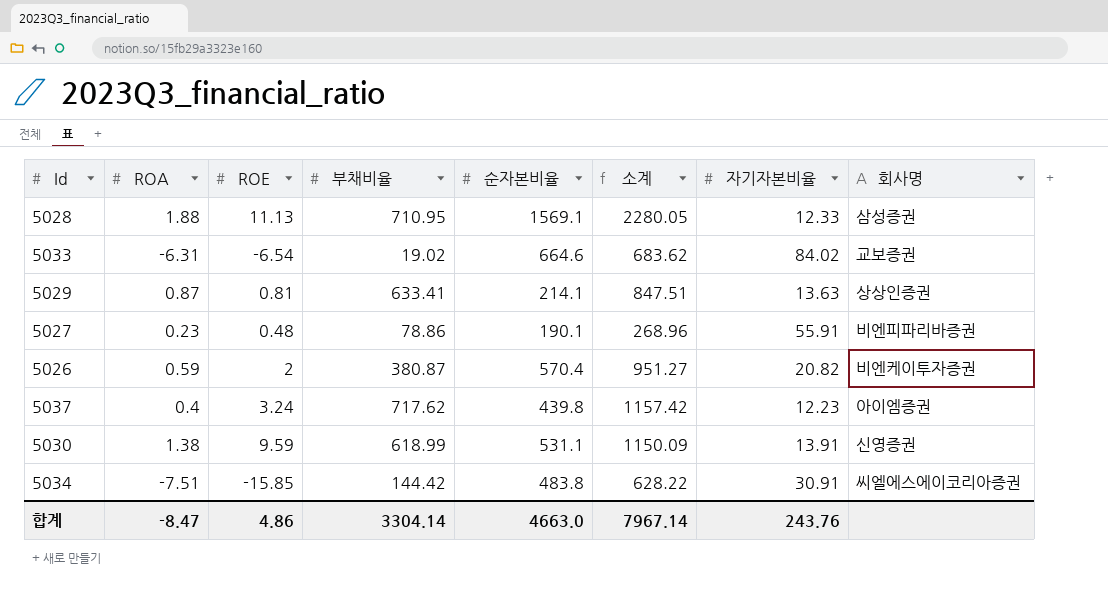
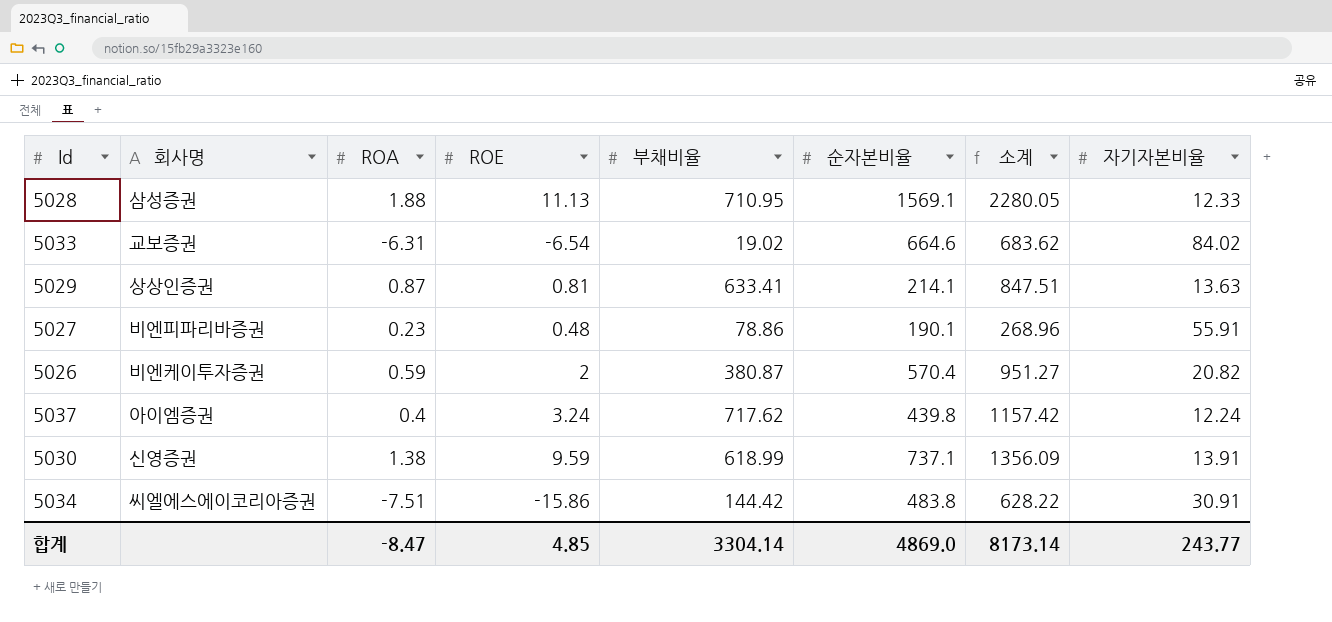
column 회사명 | position: 8 -> 2
5037 | 자기자본비율: 12.23 -> 12.24
5030 | 순자본비율: 531.1 -> 737.1
5030 | 소계: 1150.09 -> 1356.09
5034 | ROE: -15.85 -> -15.86
합계 | ROE: 4.86 -> 4.85
합계 | 순자본비율: 4663.0 -> 4869.0
합계 | 소계: 7967.14 -> 8173.14
합계 | 자기자본비율: 243.76 -> 243.77

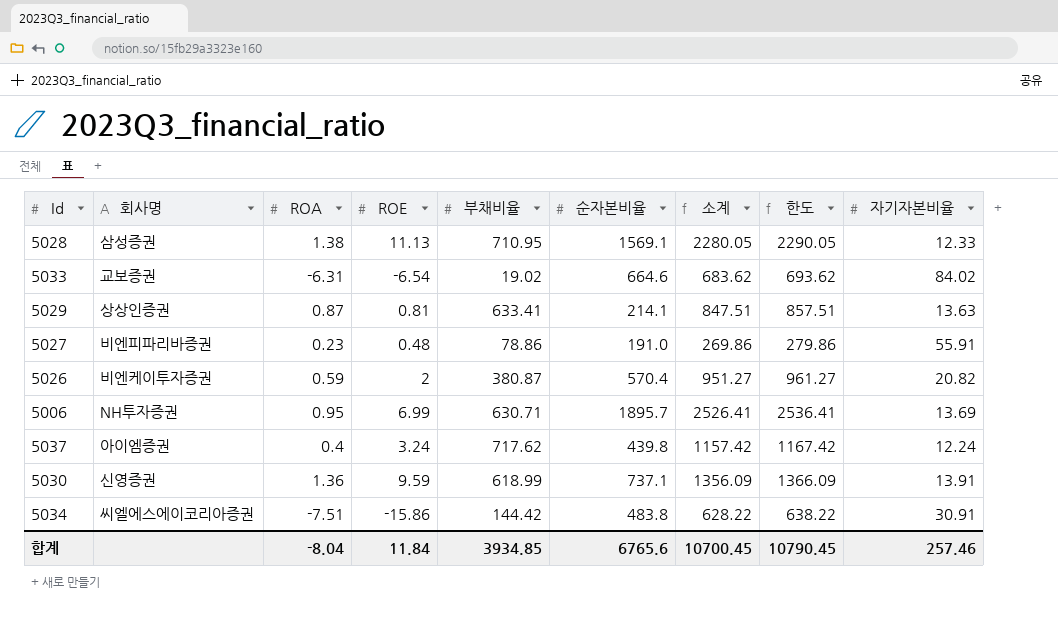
column 한도 | formula: none -> [소계] + 10
5028 | ROA: 1.88 -> 1.38
5027 | 순자본비율: 190.1 -> 191.0
5027 | 소계: 268.96 -> 269.86
row 5006: none -> NH투자증권 | 0.95 | 6.99 | 630.71 | 1895.7 | 2526.41 | 2536.41 | 13.69
5030 | ROA: 1.38 -> 1.36
합계 | ROA: -8.47 -> -8.04
합계 | ROE: 4.85 -> 11.84
합계 | 부채비율: 3304.14 -> 3934.85
합계 | 순자본비율: 4869.0 -> 6765.6
합계 | 소계: 8173.14 -> 10700.45
합계 | 자기자본비율: 243.77 -> 257.46

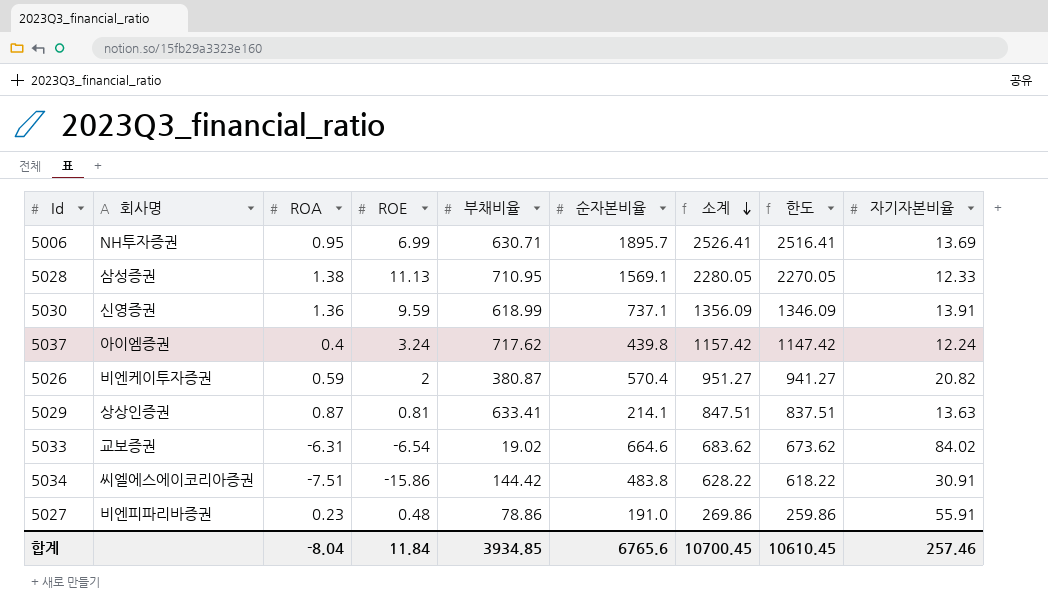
row order: none -> 소계 descending
column 한도 | formula: [소계] + 10 -> [소계] - 10
합계 | 한도: 10790.45 -> 10610.45

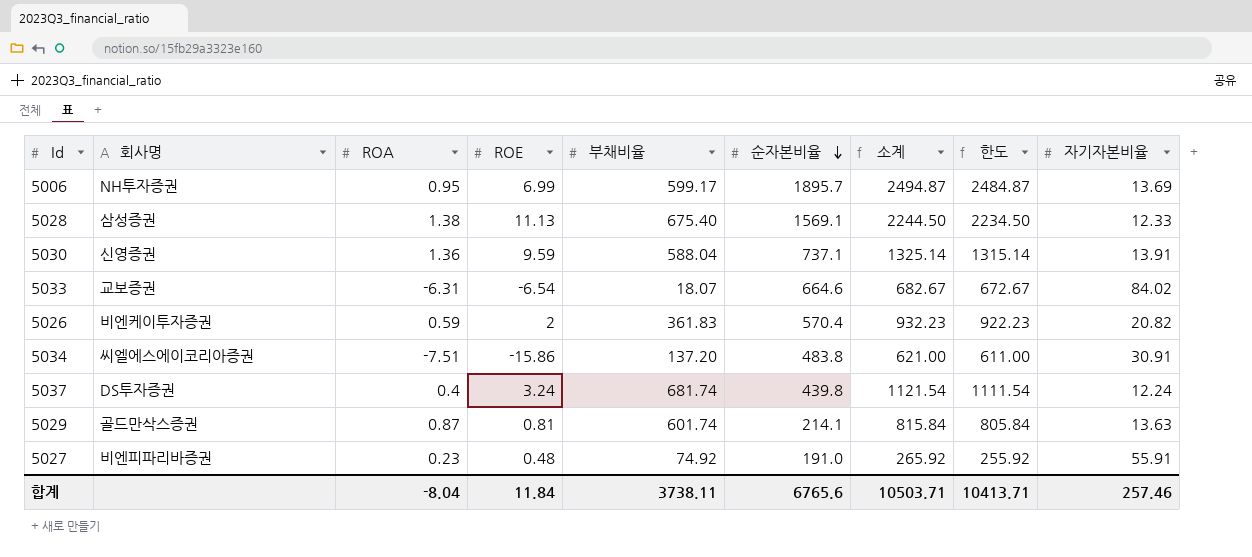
row order: 소계 descending -> 순자본비율 descending
5006 | 부채비율: 630.71 -> 599.17
5006 | 소계: 2526.41 -> 2494.87
5006 | 한도: 2516.41 -> 2484.87
5028 | 부채비율: 710.95 -> 675.40
5028 | 소계: 2280.05 -> 2244.50
5028 | 한도: 2270.05 -> 2234.50
5030 | 부채비율: 618.99 -> 588.04
5030 | 소계: 1356.09 -> 1325.14
5030 | 한도: 1346.09 -> 1315.14
5033 | 부채비율: 19.02 -> 18.07
5033 | 소계: 683.62 -> 682.67
5033 | 한도: 673.62 -> 672.67
5026 | 부채비율: 380.87 -> 361.83
5026 | 소계: 951.27 -> 932.23
5026 | 한도: 941.27 -> 922.23
5034 | 부채비율: 144.42 -> 137.20
5034 | 소계: 628.22 -> 621.00
5034 | 한도: 618.22 -> 611.00
5037 | 회사명: 아이엠증권 -> DS투자증권
5037 | 부채비율: 717.62 -> 681.74
5037 | 소계: 1157.42 -> 1121.54
5037 | 한도: 1147.42 -> 1111.54
5029 | 회사명: 상상인증권 -> 골드만삭스증권
5029 | 부채비율: 633.41 -> 601.74
5029 | 소계: 847.51 -> 815.84
5029 | 한도: 837.51 -> 805.84
5027 | 부채비율: 78.86 -> 74.92
5027 | 소계: 269.86 -> 265.92
5027 | 한도: 259.86 -> 255.92
합계 | 부채비율: 3934.85 -> 3738.11
합계 | 소계: 10700.45 -> 10503.71
합계 | 한도: 10610.45 -> 10413.71

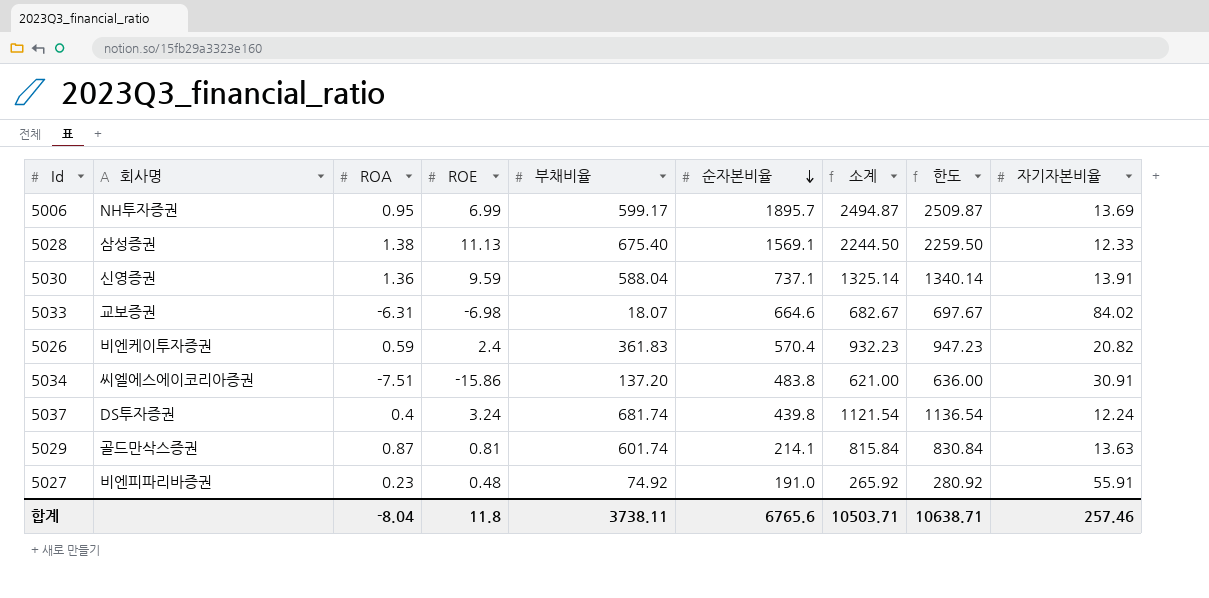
column 한도 | formula: [소계] - 10 -> [소계] + 15
5033 | ROE: -6.54 -> -6.98
5026 | ROE: 2 -> 2.4
합계 | ROE: 11.84 -> 11.8
합계 | 한도: 10413.71 -> 10638.71

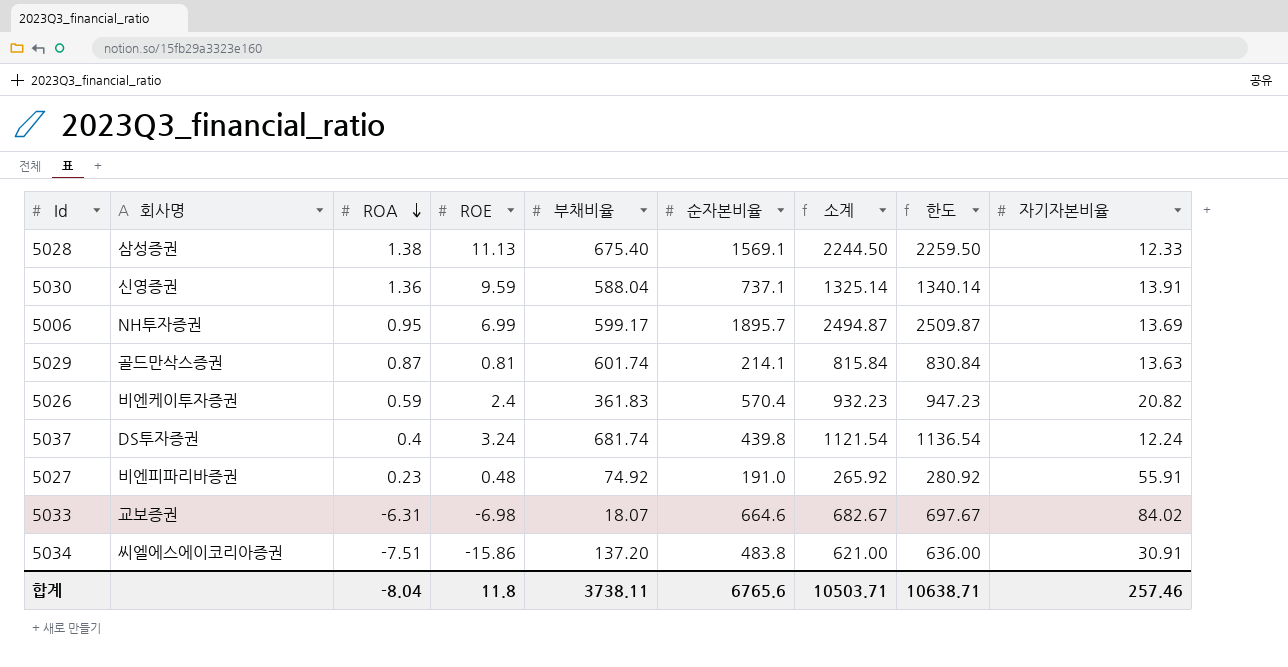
row order: 순자본비율 descending -> ROA descending

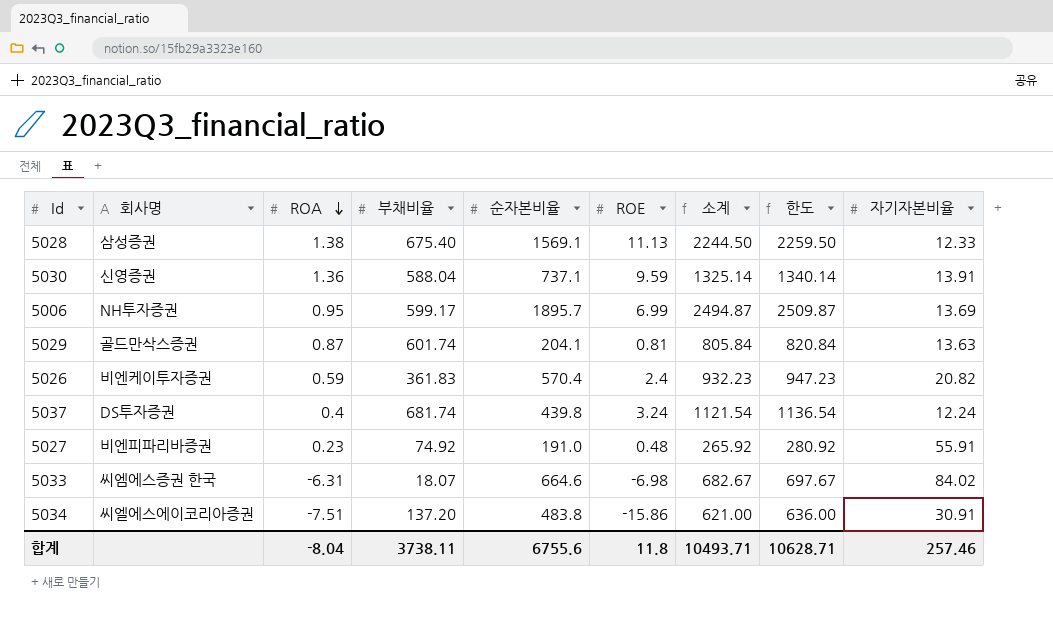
column ROE | position: 4 -> 6
5029 | 순자본비율: 214.1 -> 204.1
5029 | 소계: 815.84 -> 805.84
5029 | 한도: 830.84 -> 820.84
5033 | 회사명: 교보증권 -> 씨엠에스증권 한국
합계 | 순자본비율: 6765.6 -> 6755.6
합계 | 소계: 10503.71 -> 10493.71
합계 | 한도: 10638.71 -> 10628.71

